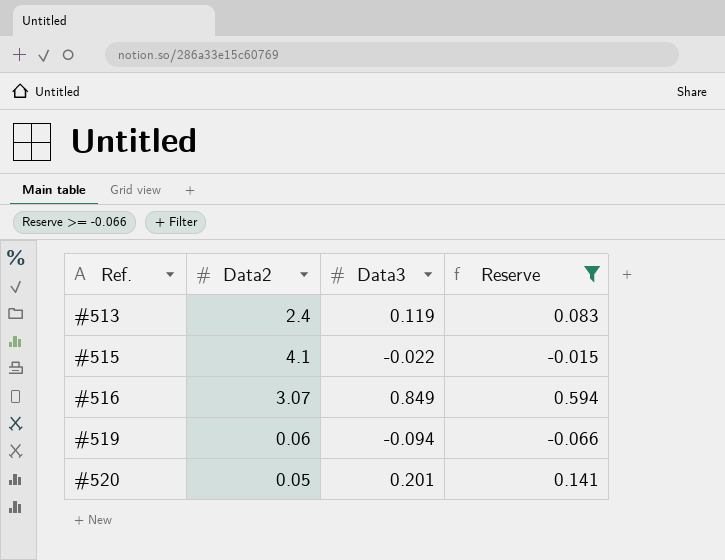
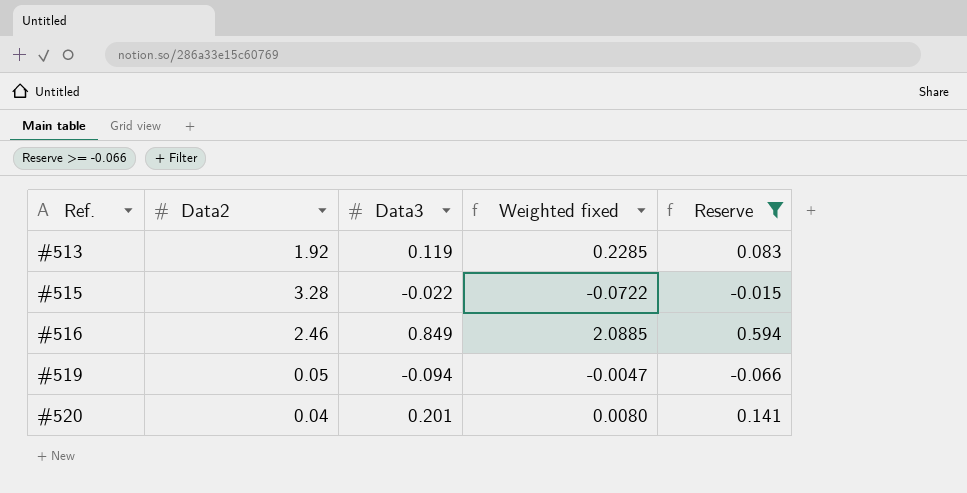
column Weighted fixed | formula: none -> [Data2] * [Data3]
#513 | Data2: 2.4 -> 1.92
#515 | Data2: 4.1 -> 3.28
#516 | Data2: 3.07 -> 2.46
#519 | Data2: 0.06 -> 0.05
#520 | Data2: 0.05 -> 0.04

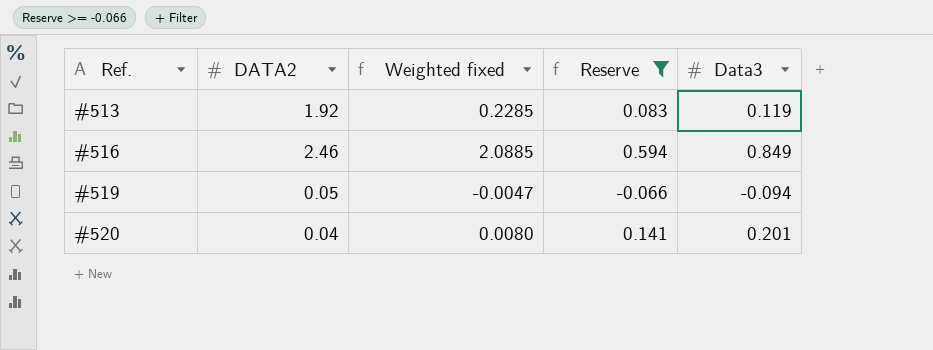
column name: Data2 -> DATA2
column Data3 | position: 3 -> 5
row #515: 3.28 | -0.022 | -0.0722 | -0.015 -> none

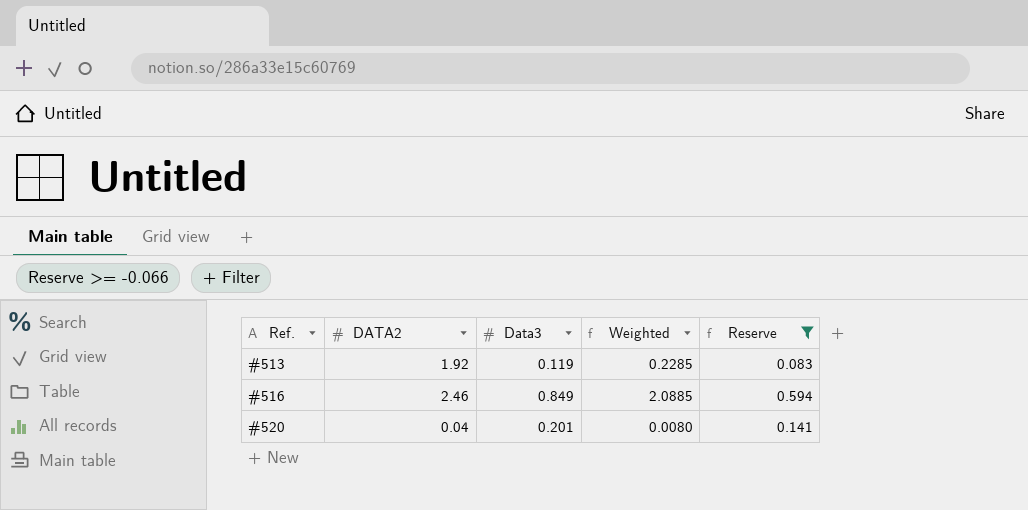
column Data3 | position: 5 -> 3
column name: Weighted fixed -> Weighted
row #519: 0.05 | -0.0047 | -0.066 | -0.094 -> none

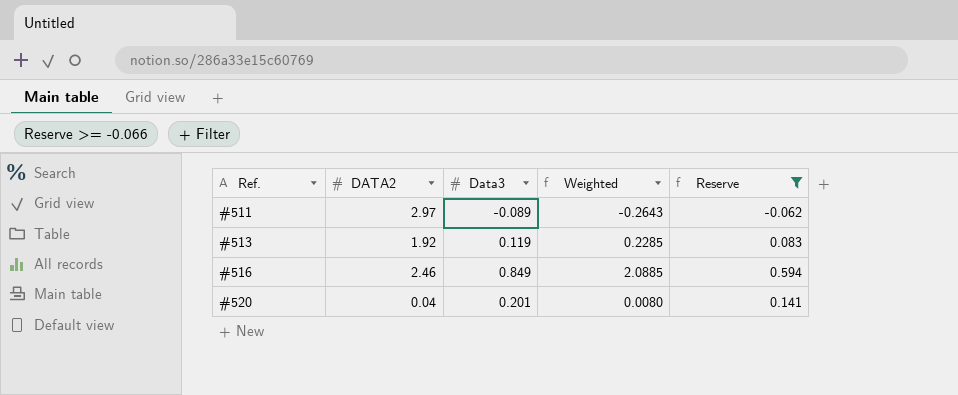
row #511: none -> 2.97 | -0.089 | -0.2643 | -0.062

